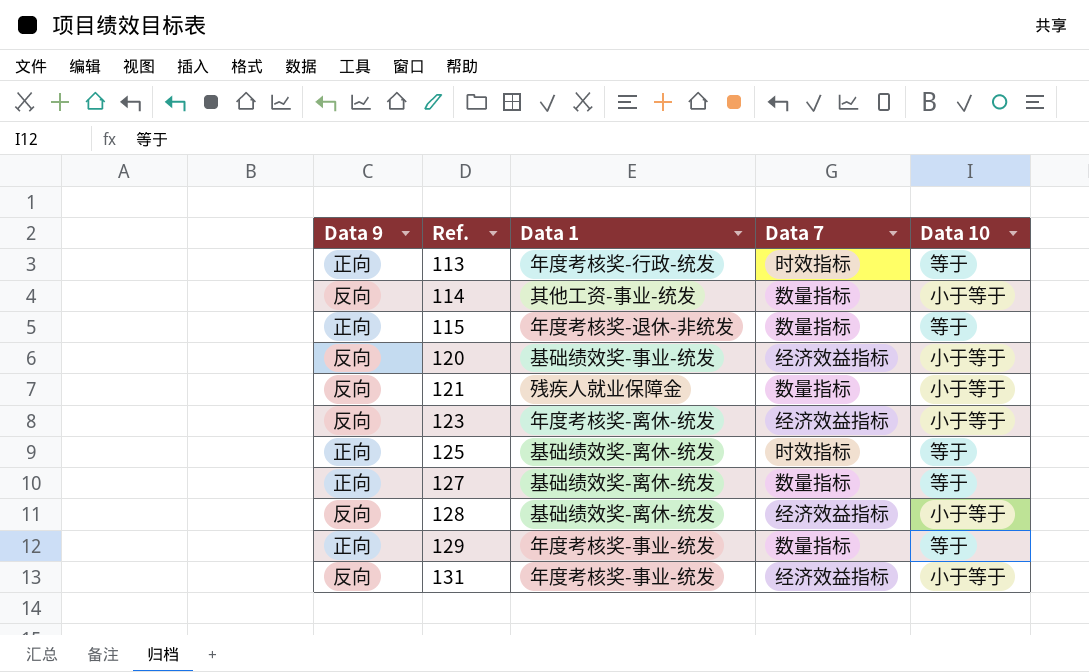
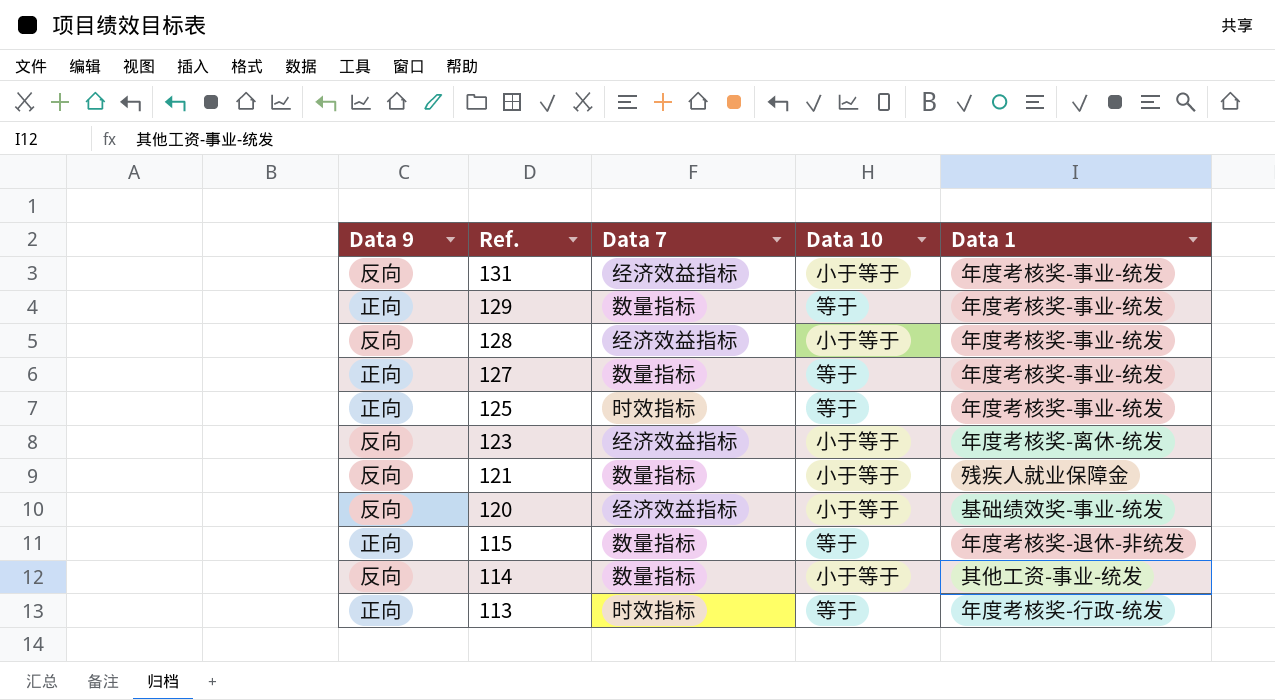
row order: Ref. ascending -> Ref. descending
column Data 1 | position: 3 -> 5
128 | Data 1: 基础绩效奖-离休-统发 -> 年度考核奖-事业-统发
127 | Data 1: 基础绩效奖-离休-统发 -> 年度考核奖-事业-统发
125 | Data 1: 基础绩效奖-离休-统发 -> 年度考核奖-事业-统发

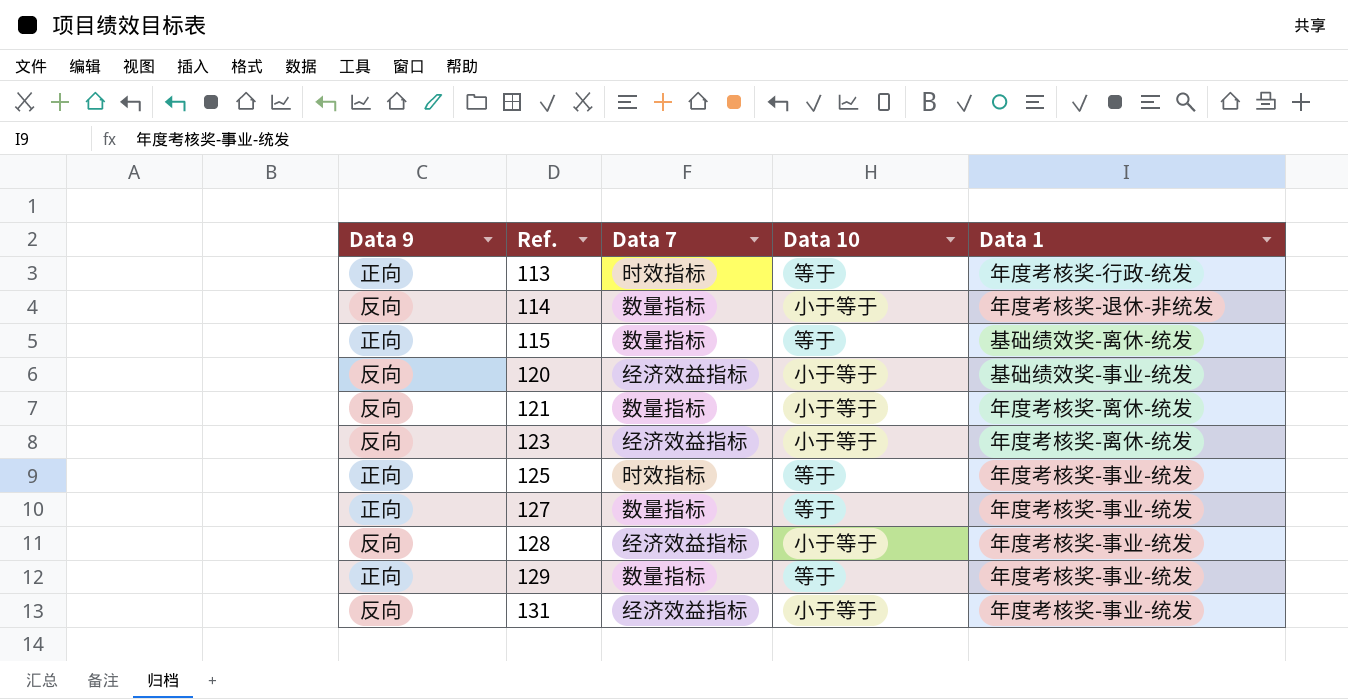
row order: Ref. descending -> Ref. ascending
114 | Data 1: 其他工资-事业-统发 -> 年度考核奖-退休-非统发
115 | Data 1: 年度考核奖-退休-非统发 -> 基础绩效奖-离休-统发
121 | Data 1: 残疾人就业保障金 -> 年度考核奖-离休-统发

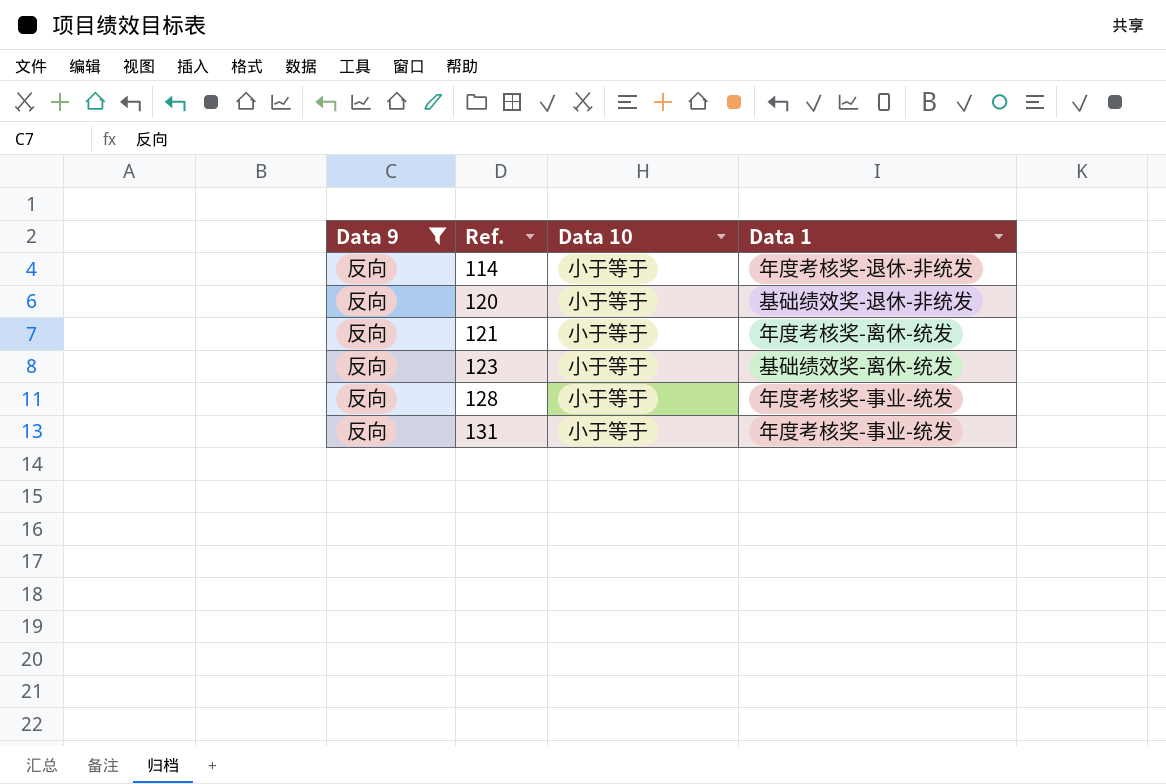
filter: none -> Data 9 = 反向
column Data 7 | position: 3 -> none
120 | Data 1: 基础绩效奖-事业-统发 -> 基础绩效奖-退休-非统发
123 | Data 1: 年度考核奖-离休-统发 -> 基础绩效奖-离休-统发

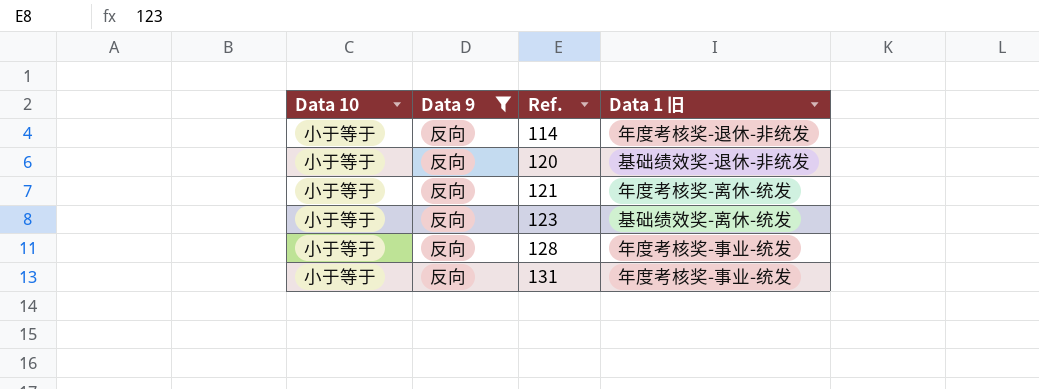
column Data 10 | position: 3 -> 1
column name: Data 1 -> Data 1 旧

